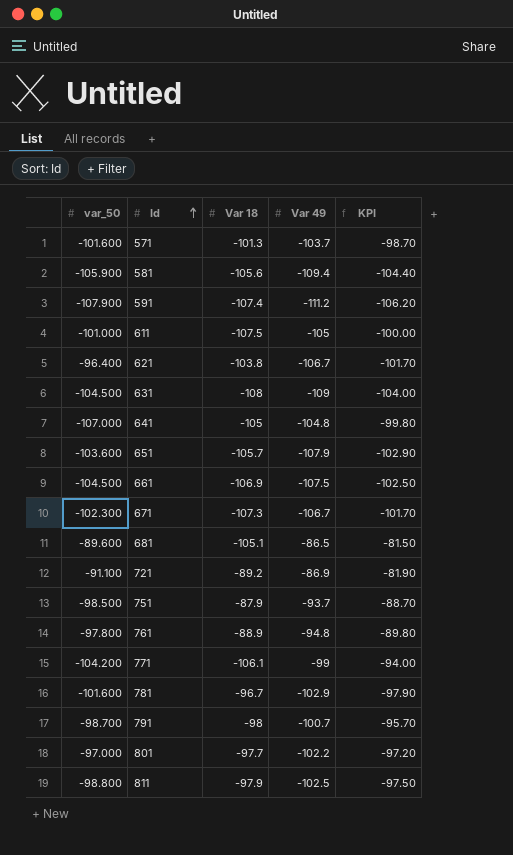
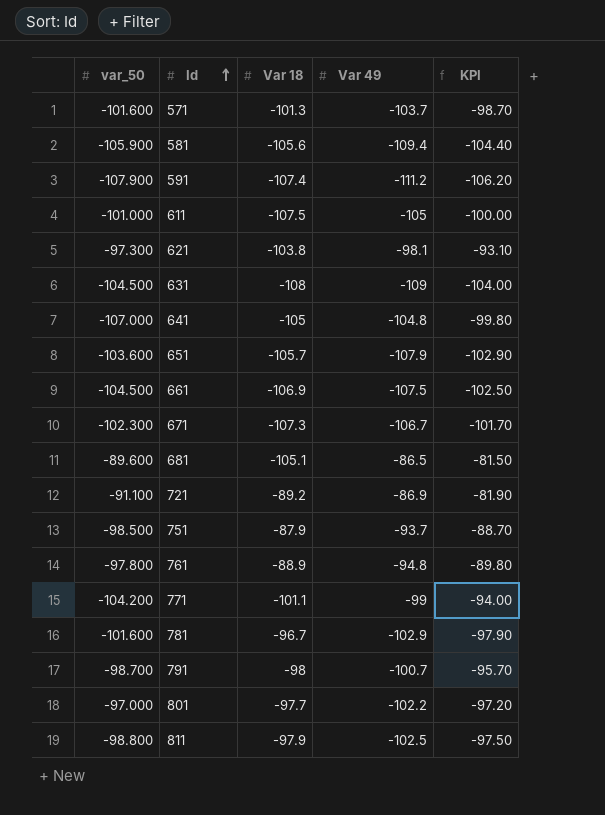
621 | var_50: -96.400 -> -97.300
621 | Var 49: -106.7 -> -98.1
621 | KPI: -101.70 -> -93.10
771 | Var 18: -106.1 -> -101.1

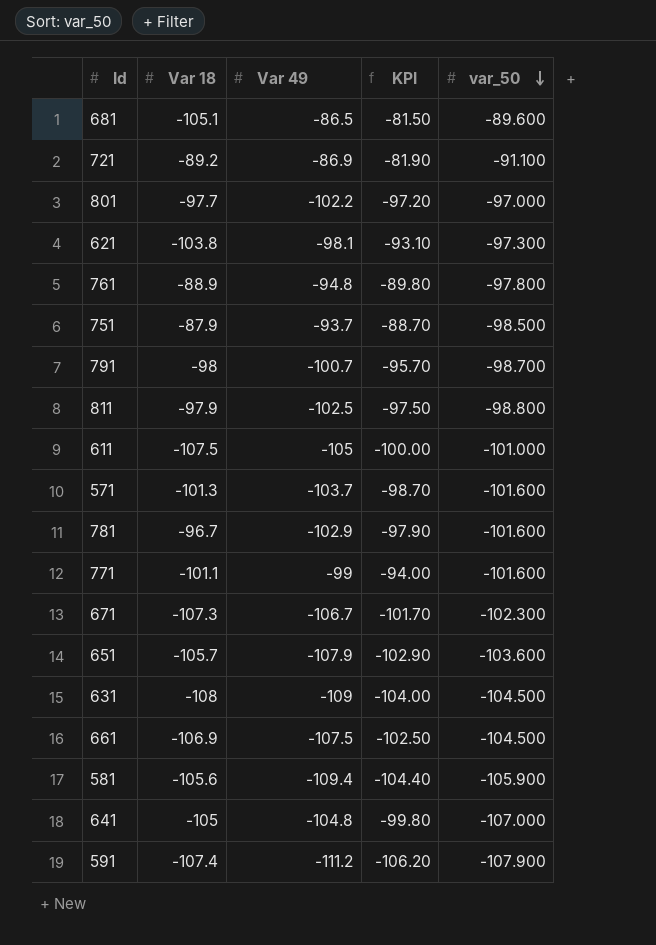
row order: Id ascending -> var_50 descending
column var_50 | position: 1 -> 5
771 | var_50: -104.200 -> -101.600

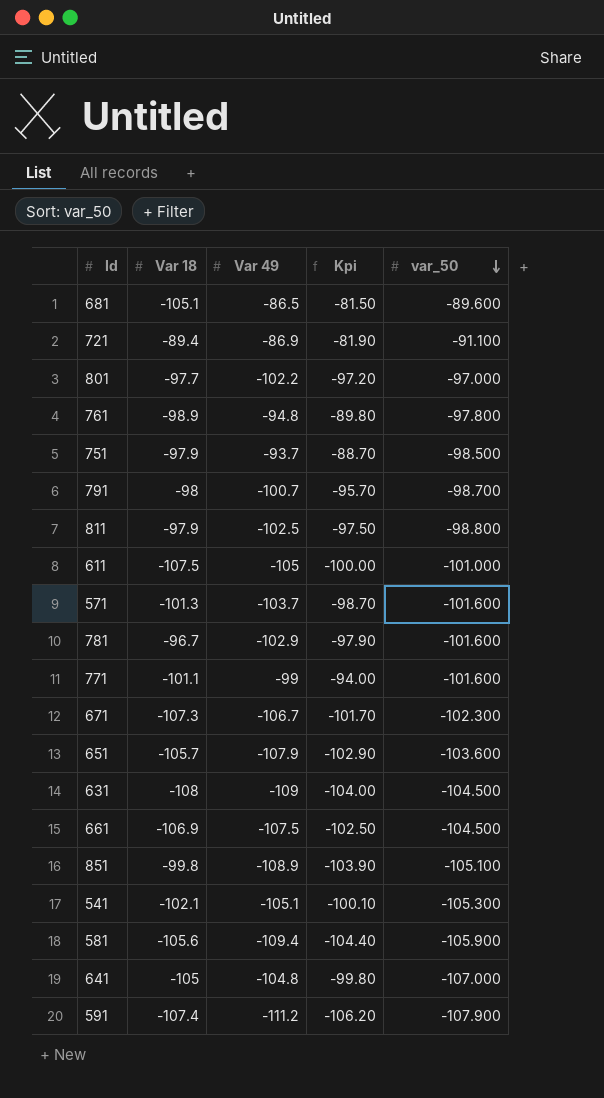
column name: KPI -> Kpi
row 621: -103.8 | -98.1 | -93.10 | -97.300 -> none
721 | Var 18: -89.2 -> -89.4
761 | Var 18: -88.9 -> -98.9
751 | Var 18: -87.9 -> -97.9
row 851: none -> -99.8 | -108.9 | -103.90 | -105.100
row 541: none -> -102.1 | -105.1 | -100.10 | -105.300

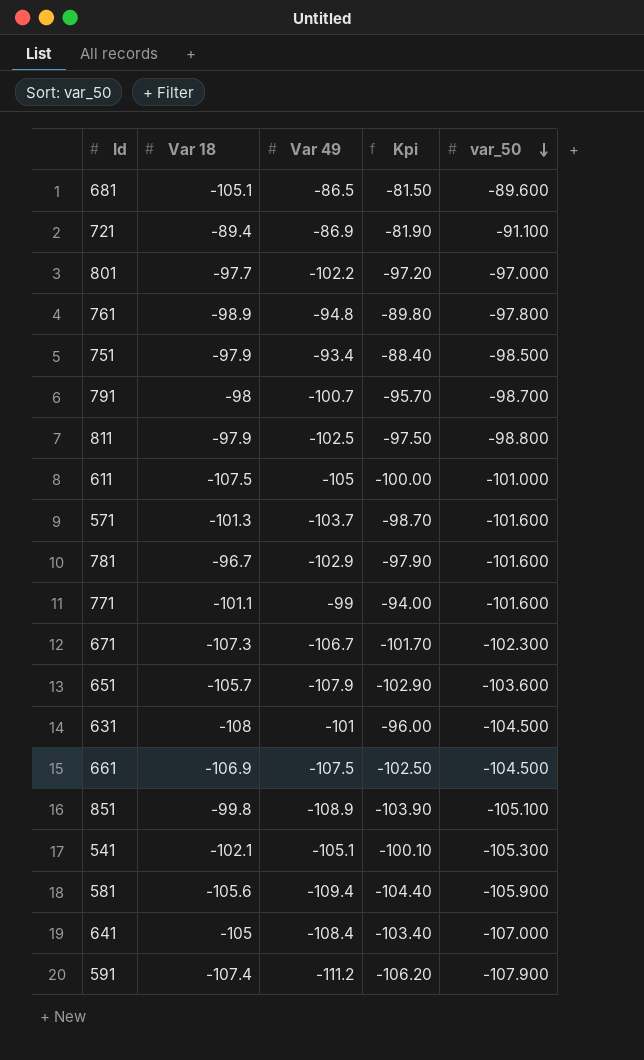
751 | Var 49: -93.7 -> -93.4
751 | Kpi: -88.70 -> -88.40
631 | Var 49: -109 -> -101
631 | Kpi: -104.00 -> -96.00
641 | Var 49: -104.8 -> -108.4
641 | Kpi: -99.80 -> -103.40

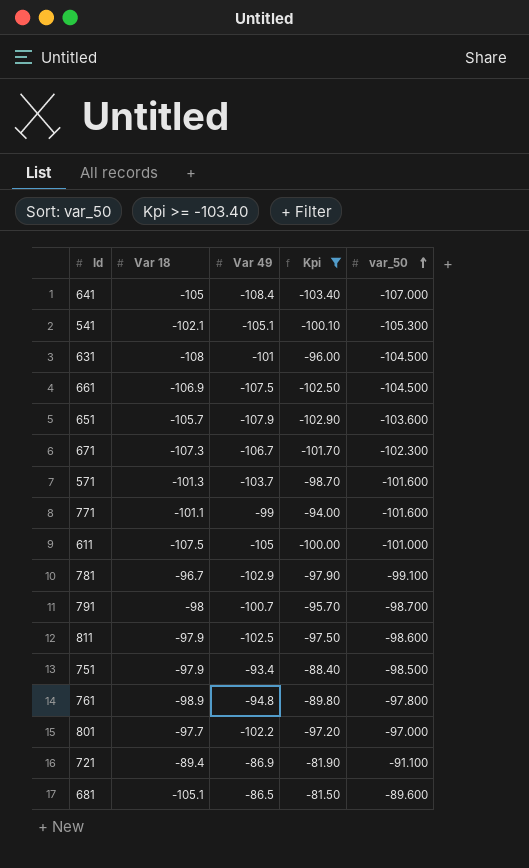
filter: none -> Kpi >= -103.40
row order: var_50 descending -> var_50 ascending
781 | var_50: -101.600 -> -99.100
811 | var_50: -98.800 -> -98.600

